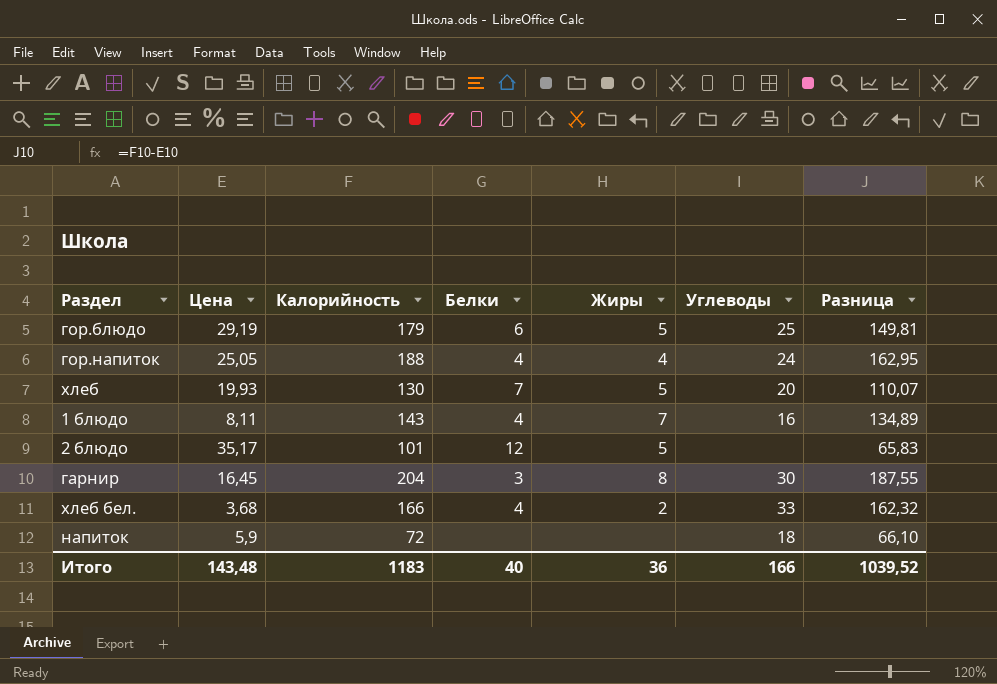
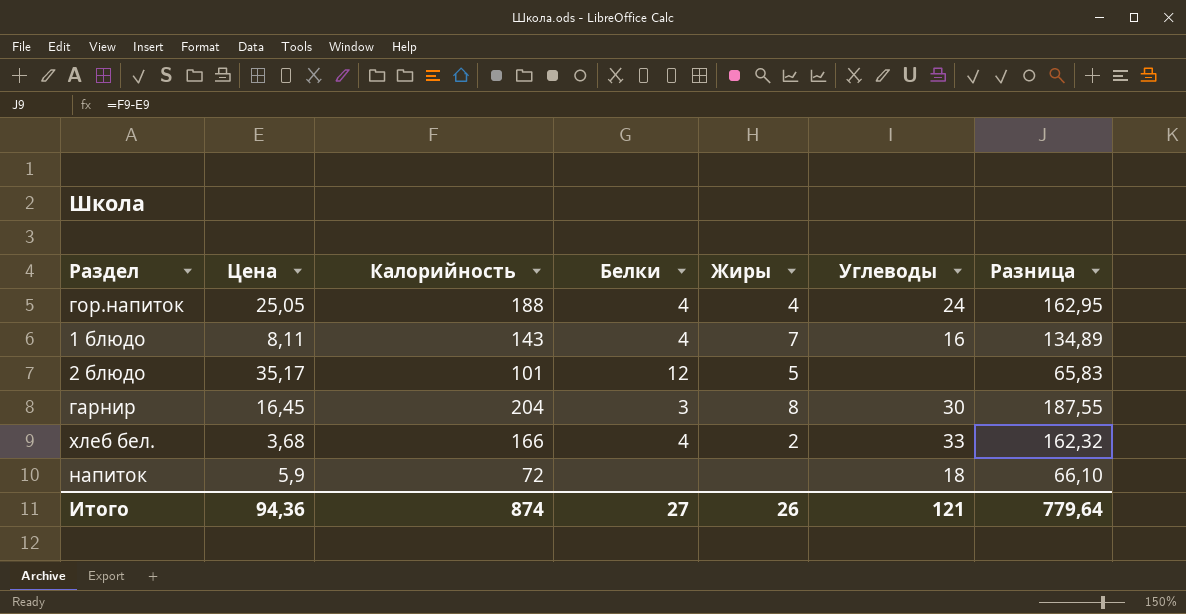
row гор.блюдо: 29,19 | 179 | 6 | 5 | 25 | 149,81 -> none
row хлеб: 19,93 | 130 | 7 | 5 | 20 | 110,07 -> none
Итого | Цена: 143,48 -> 94,36
Итого | Калорийность: 1183 -> 874
Итого | Белки: 40 -> 27
Итого | Жиры: 36 -> 26
Итого | Углеводы: 166 -> 121
Итого | Разница: 1039,52 -> 779,64

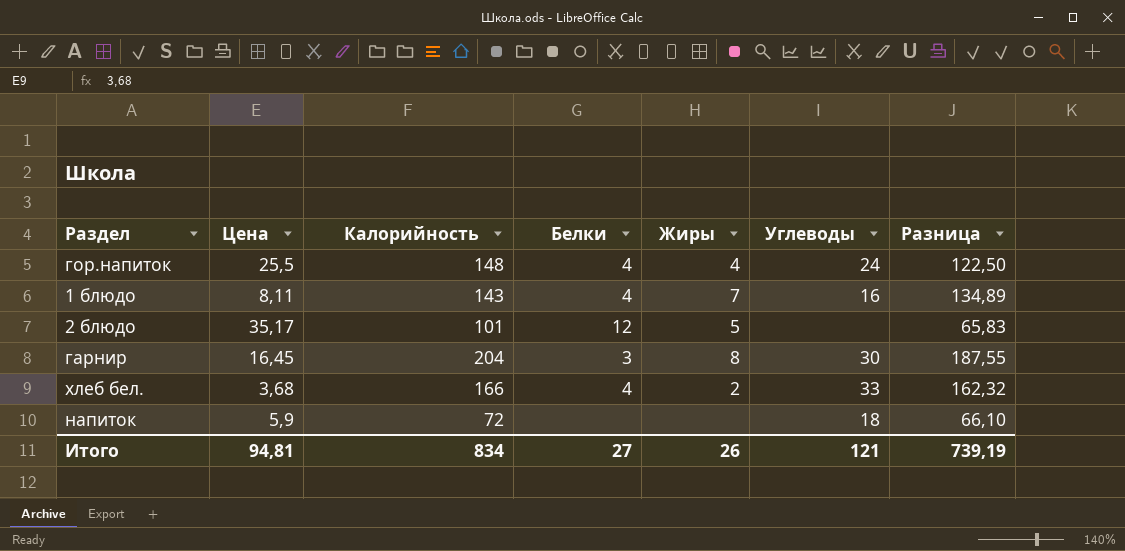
гор.напиток | Цена: 25,05 -> 25,5
гор.напиток | Калорийность: 188 -> 148
гор.напиток | Разница: 162,95 -> 122,50
Итого | Цена: 94,36 -> 94,81
Итого | Калорийность: 874 -> 834
Итого | Разница: 779,64 -> 739,19

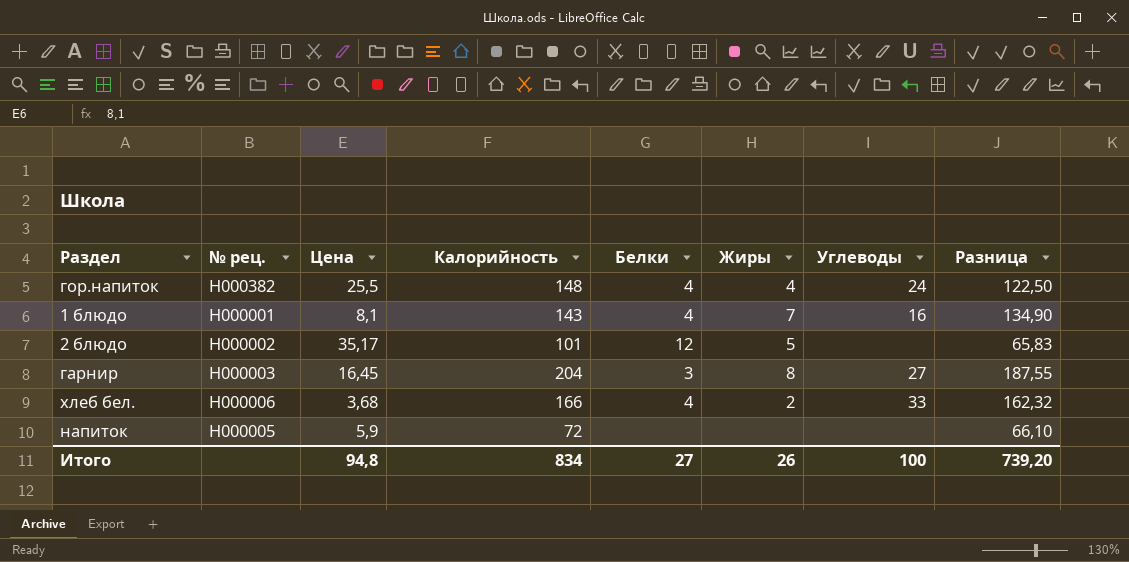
column № рец. | position: none -> 2
1 блюдо | Цена: 8,11 -> 8,1
1 блюдо | Разница: 134,89 -> 134,90
гарнир | Углеводы: 30 -> 27
напиток | Углеводы: 18 -> none
Итого | Цена: 94,81 -> 94,8
Итого | Углеводы: 121 -> 100
Итого | Разница: 739,19 -> 739,20

